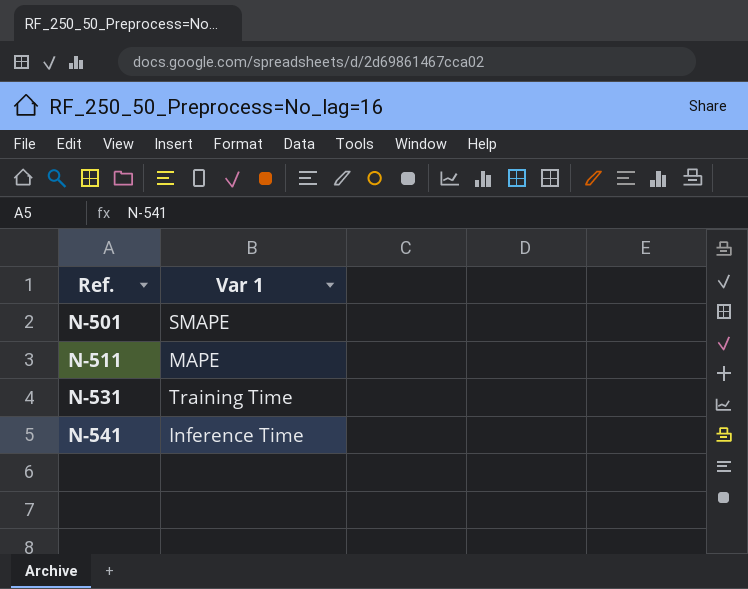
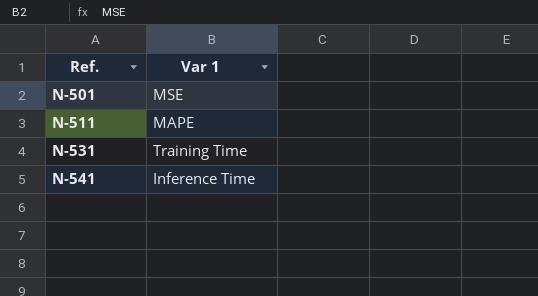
N-501 | Var 1: SMAPE -> MSE

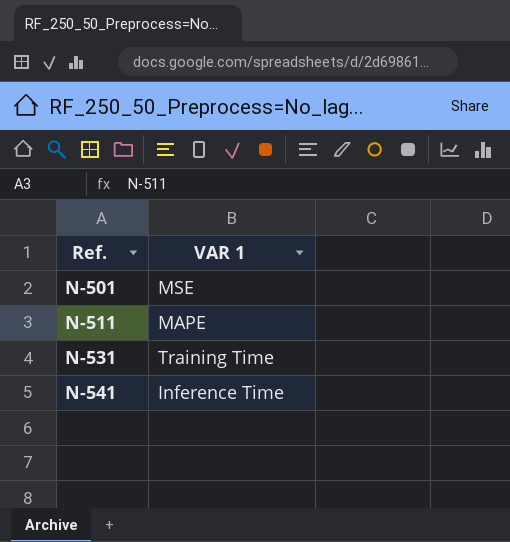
column name: Var 1 -> VAR 1

